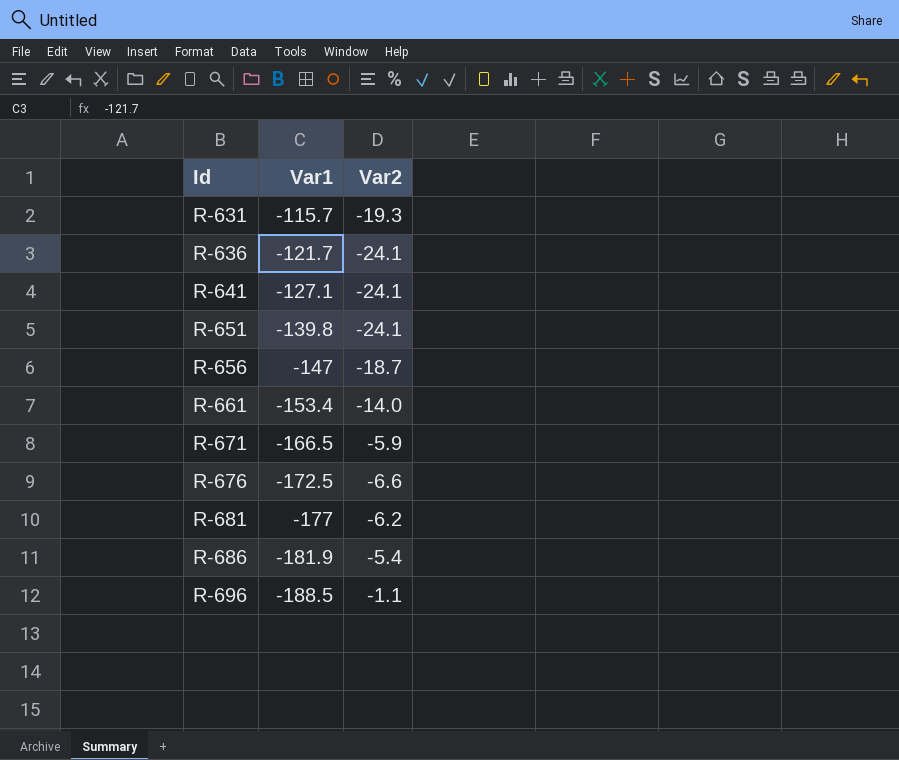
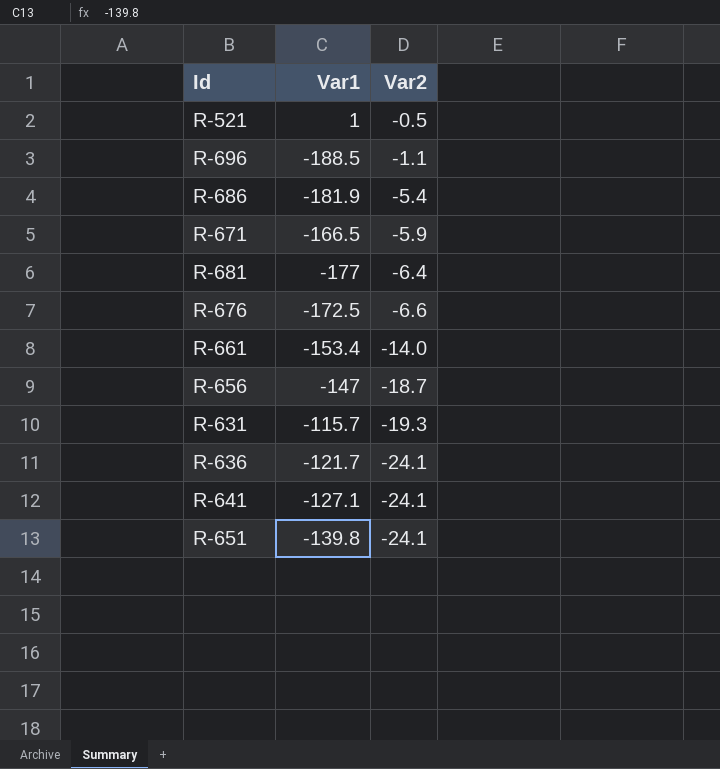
row order: Id ascending -> Var2 descending
row R-521: none -> 1 | -0.5
R-681 | Var2: -6.2 -> -6.4

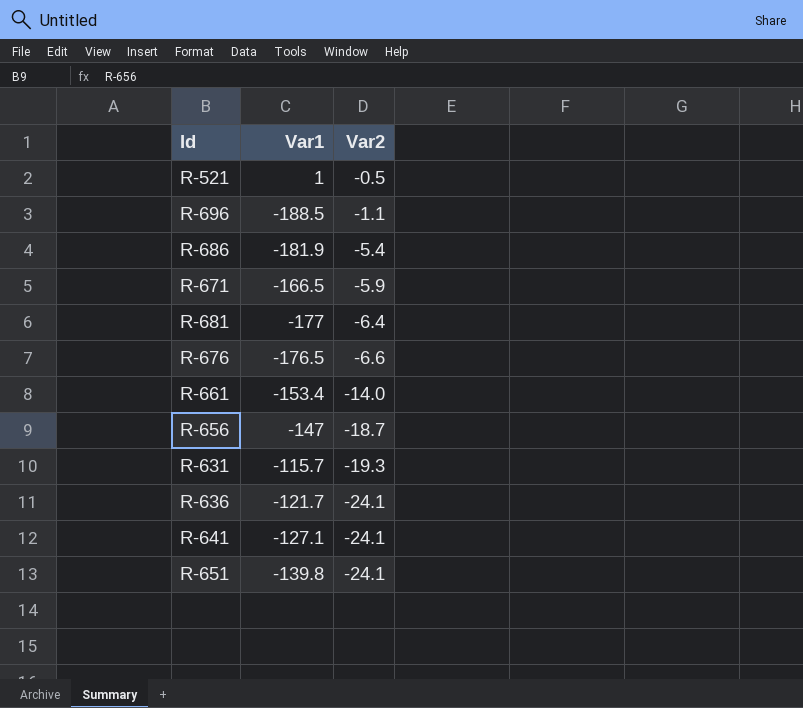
R-676 | Var1: -172.5 -> -176.5

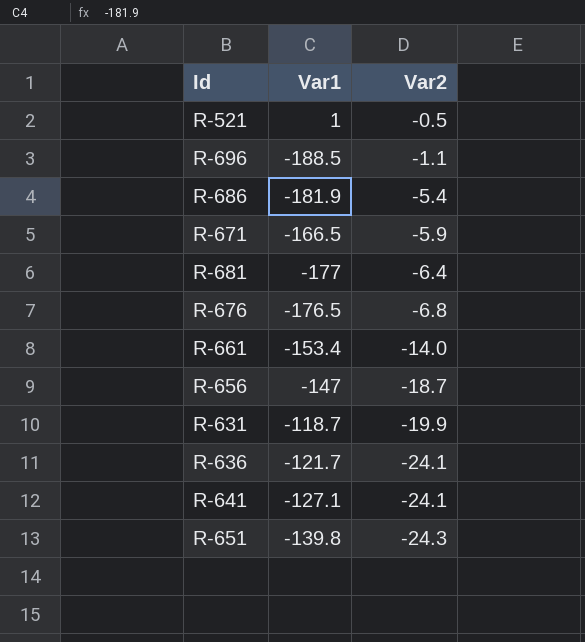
R-676 | Var2: -6.6 -> -6.8
R-631 | Var1: -115.7 -> -118.7
R-631 | Var2: -19.3 -> -19.9
R-651 | Var2: -24.1 -> -24.3

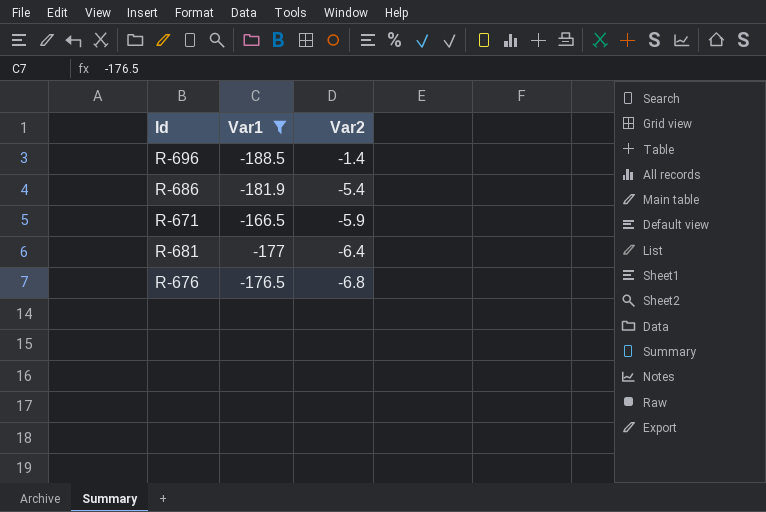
filter: none -> Var1 <= -166.5
R-696 | Var2: -1.1 -> -1.4

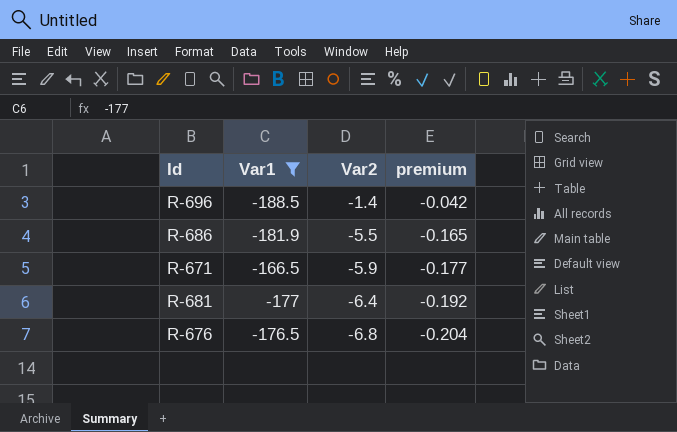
column premium | formula: none -> [Var2] * 0.03
R-686 | Var2: -5.4 -> -5.5

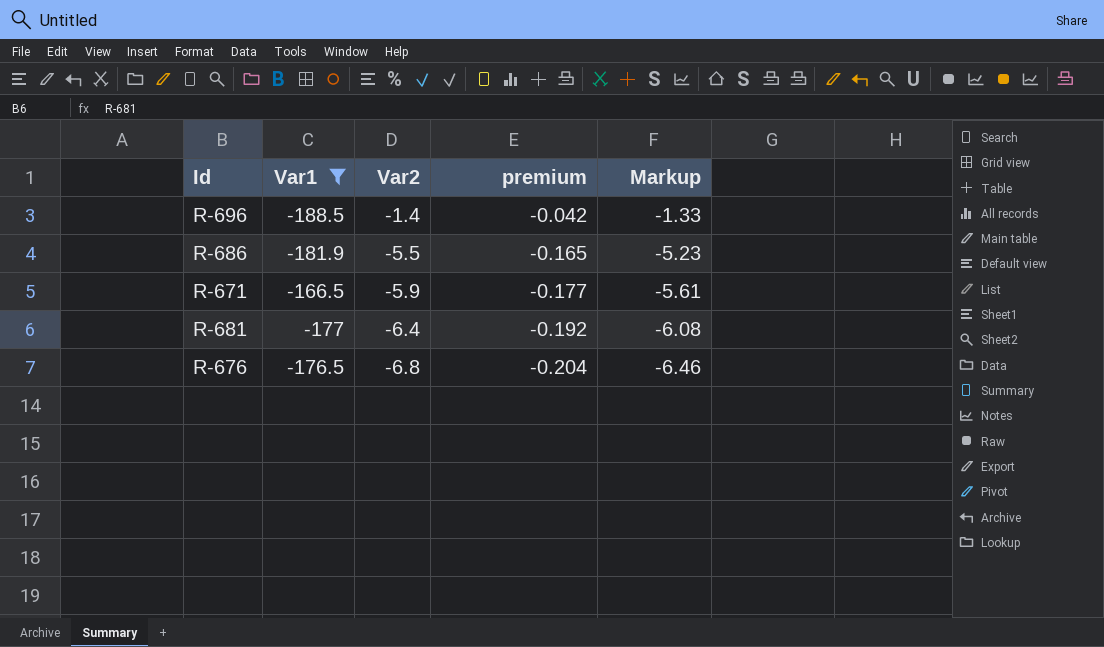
column Markup | formula: none -> [Var2] * 0.95

